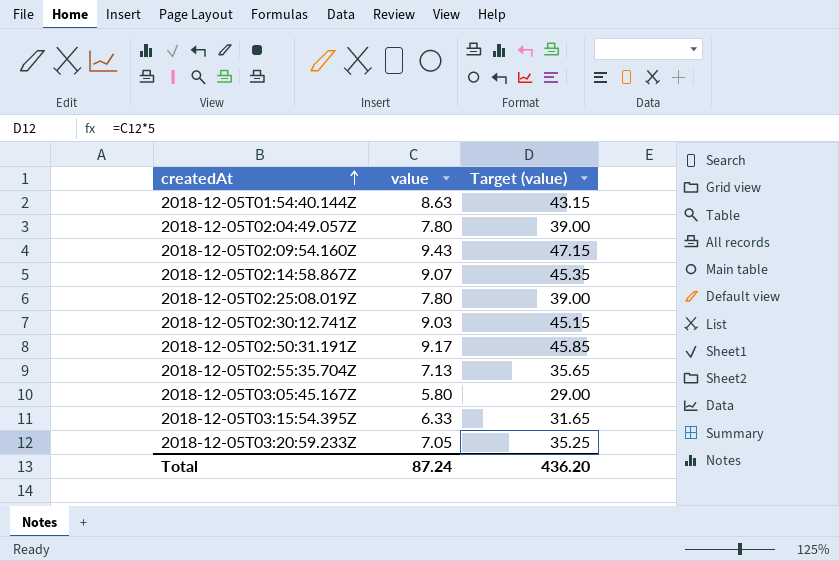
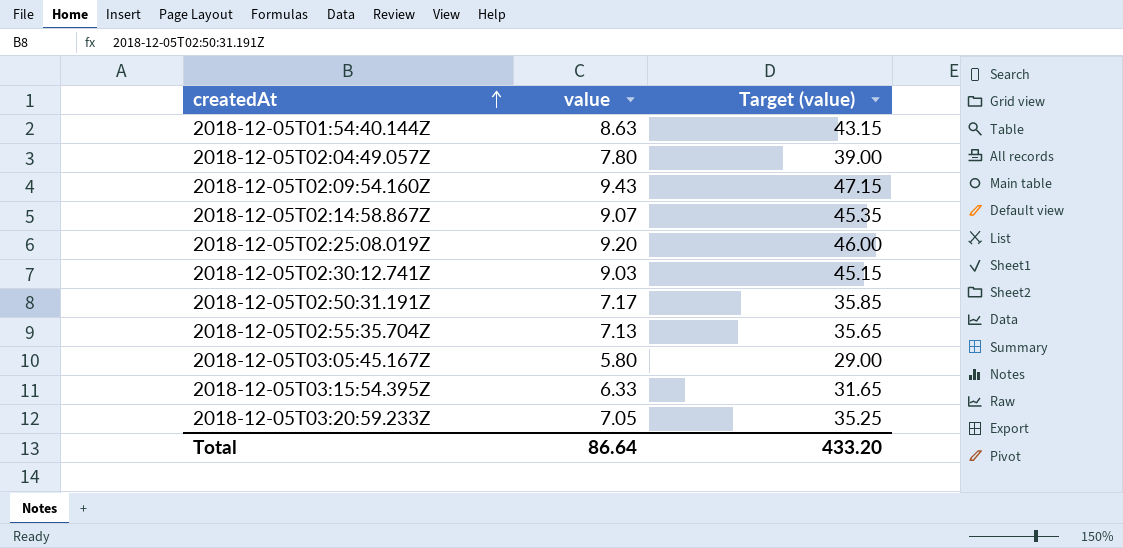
2018-12-05T02:25:08.019Z | value: 7.80 -> 9.20
2018-12-05T02:25:08.019Z | Target (value): 39.00 -> 46.00
2018-12-05T02:50:31.191Z | value: 9.17 -> 7.17
2018-12-05T02:50:31.191Z | Target (value): 45.85 -> 35.85
Total | value: 87.24 -> 86.64
Total | Target (value): 436.20 -> 433.20

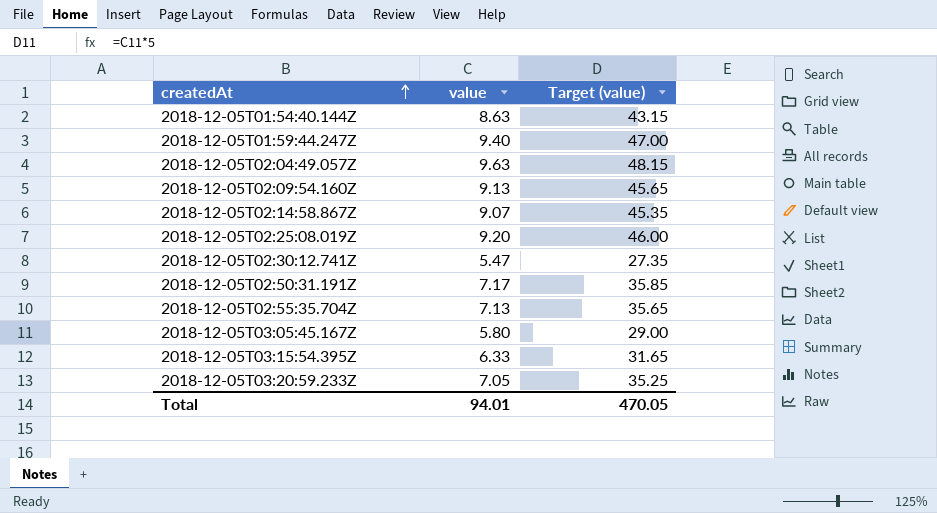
row 2018-12-05T01:59:44.247Z: none -> 9.40 | 47.00
2018-12-05T02:04:49.057Z | value: 7.80 -> 9.63
2018-12-05T02:04:49.057Z | Target (value): 39.00 -> 48.15
2018-12-05T02:09:54.160Z | value: 9.43 -> 9.13
2018-12-05T02:09:54.160Z | Target (value): 47.15 -> 45.65
2018-12-05T02:30:12.741Z | value: 9.03 -> 5.47
2018-12-05T02:30:12.741Z | Target (value): 45.15 -> 27.35
Total | value: 86.64 -> 94.01
Total | Target (value): 433.20 -> 470.05

